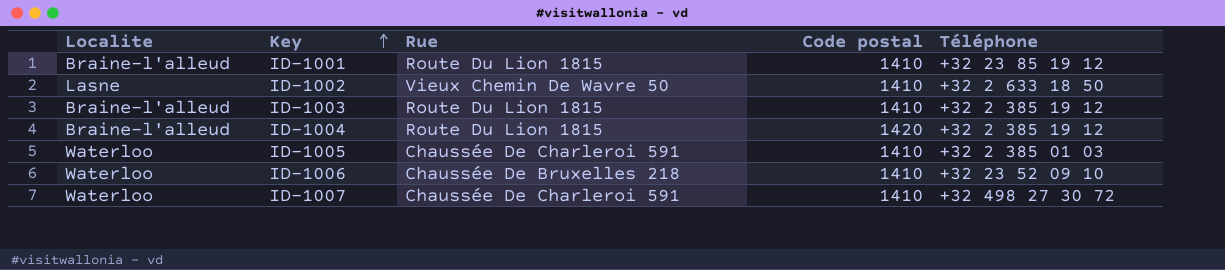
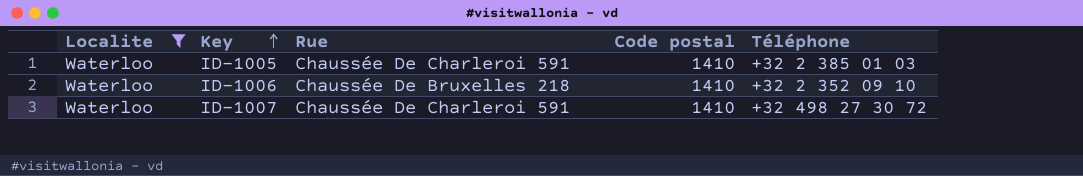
filter: none -> Localite = Waterloo
ID-1006 | Téléphone: +32 23 52 09 10 -> +32 2 352 09 10

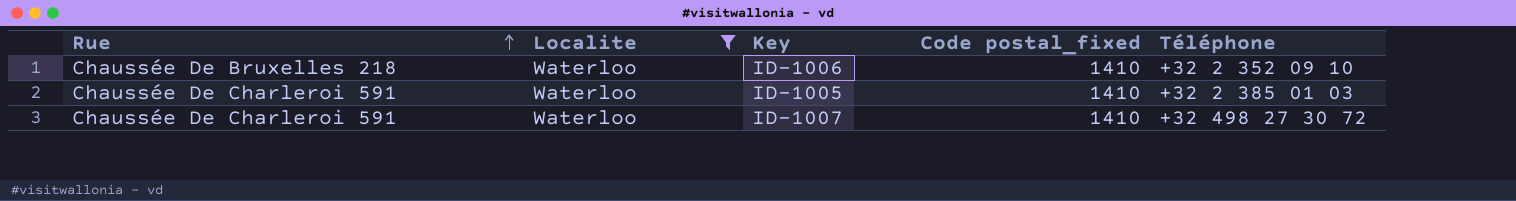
row order: Key ascending -> Rue ascending
column Rue | position: 3 -> 1
column name: Code postal -> Code postal_fixed

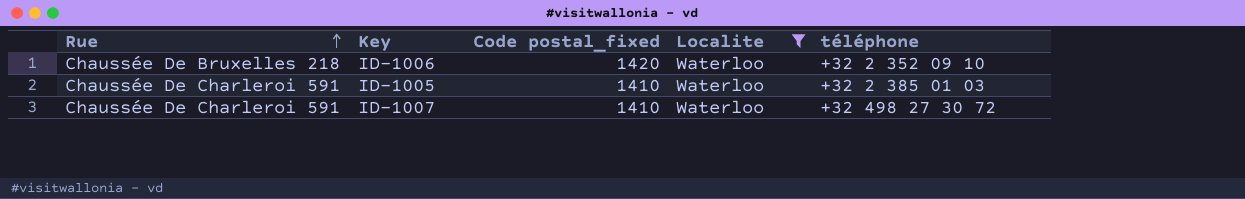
column Localite | position: 2 -> 4
column name: Téléphone -> téléphone
ID-1006 | Code postal_fixed: 1410 -> 1420

